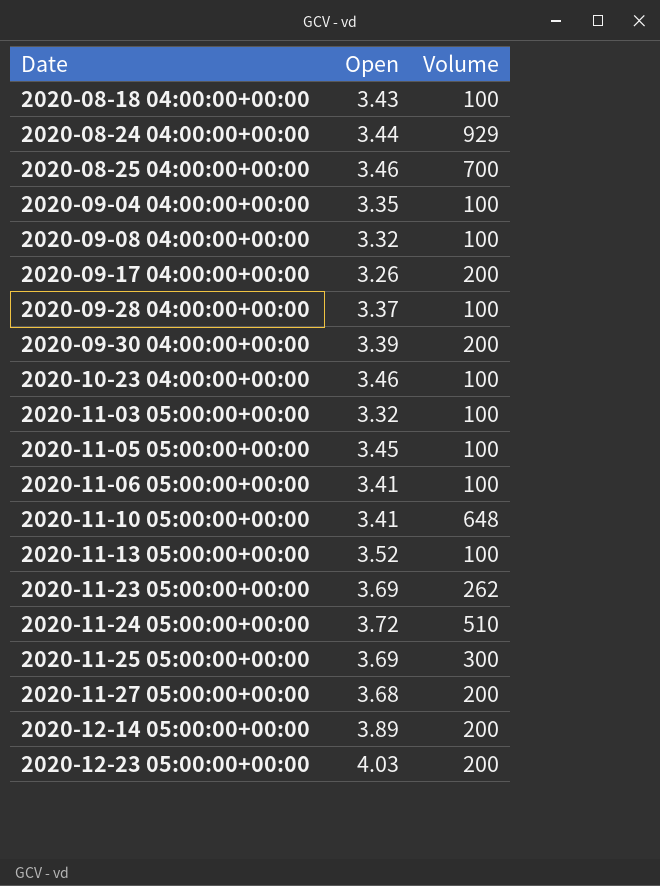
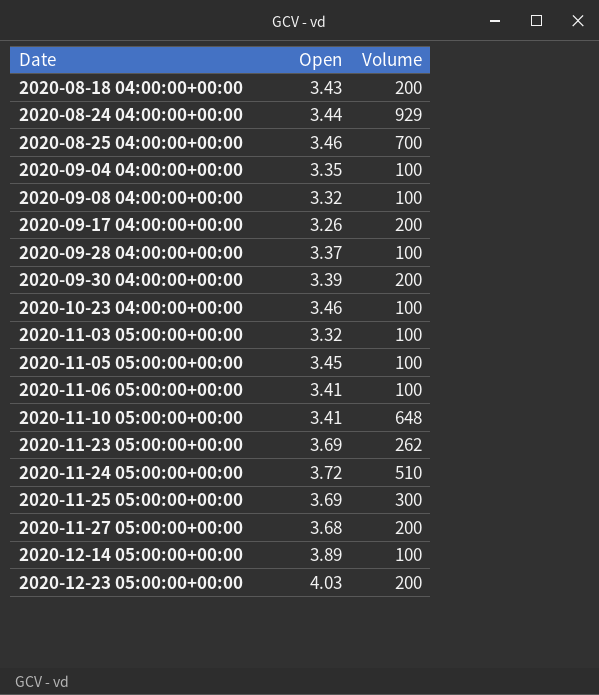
row 2020-11-13 05:00:00+00:00: 3.52 | 100 -> none
2020-08-18 04:00:00+00:00 | Volume: 100 -> 200
2020-12-14 05:00:00+00:00 | Volume: 200 -> 100

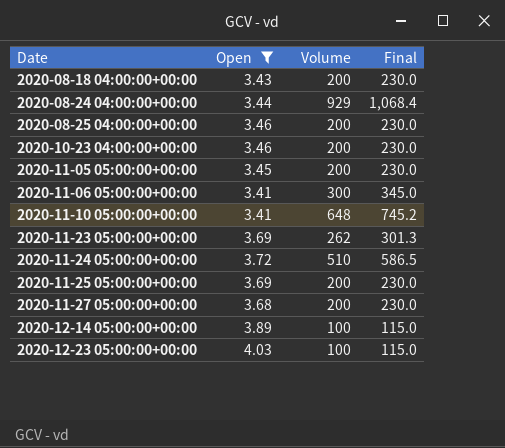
filter: none -> Open >= 3.41
column Final | formula: none -> [Volume] * 1.15
2020-08-25 04:00:00+00:00 | Volume: 700 -> 200
2020-10-23 04:00:00+00:00 | Volume: 100 -> 200
2020-11-05 05:00:00+00:00 | Volume: 100 -> 200
2020-11-06 05:00:00+00:00 | Volume: 100 -> 300
2020-11-25 05:00:00+00:00 | Volume: 300 -> 200
2020-12-23 05:00:00+00:00 | Volume: 200 -> 100

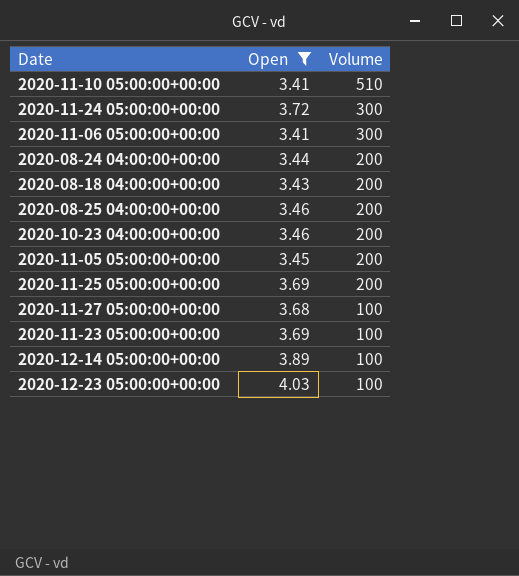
row order: Date ascending -> Volume descending
column Final | formula: [Volume] * 1.15 -> none
2020-11-10 05:00:00+00:00 | Volume: 648 -> 510
2020-11-24 05:00:00+00:00 | Volume: 510 -> 300
2020-08-24 04:00:00+00:00 | Volume: 929 -> 200
2020-11-27 05:00:00+00:00 | Volume: 200 -> 100
2020-11-23 05:00:00+00:00 | Volume: 262 -> 100

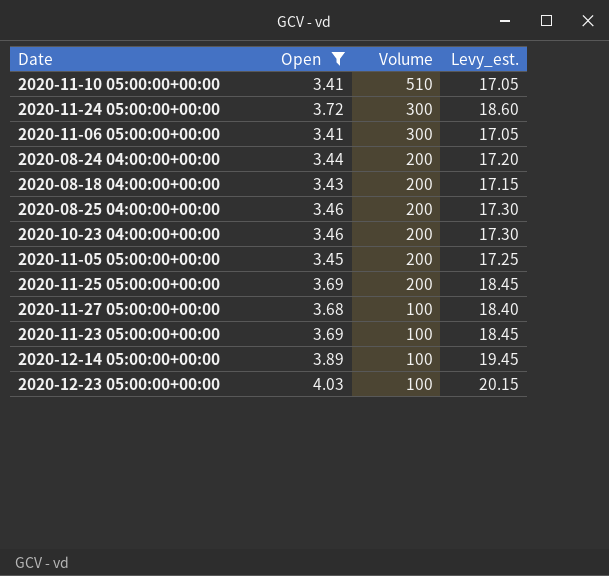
column Levy_est. | formula: none -> [Open] * 5

